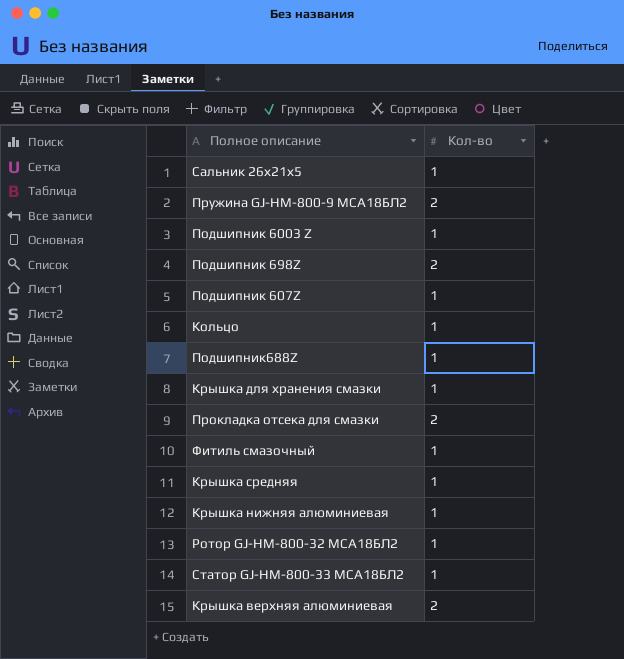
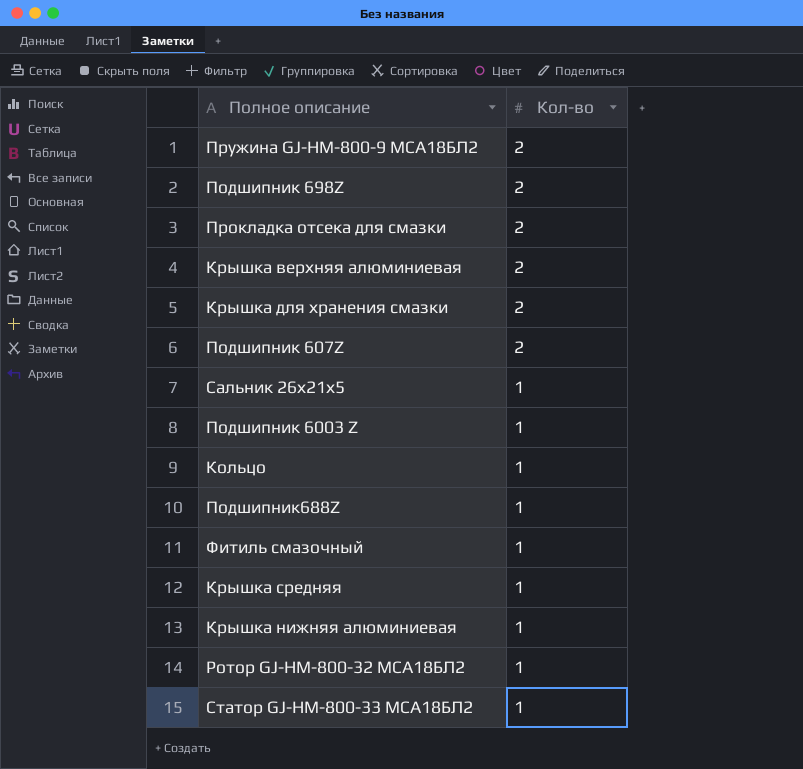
row order: none -> Кол-во descending
Крышка для хранения смазки | Кол-во: 1 -> 2
Подшипник 607Z | Кол-во: 1 -> 2

